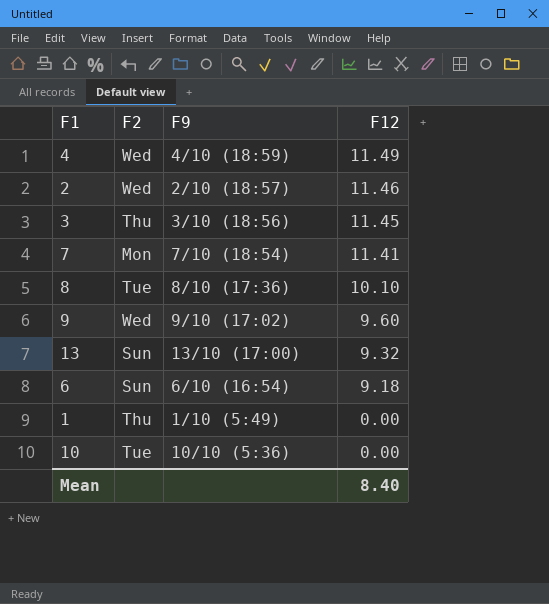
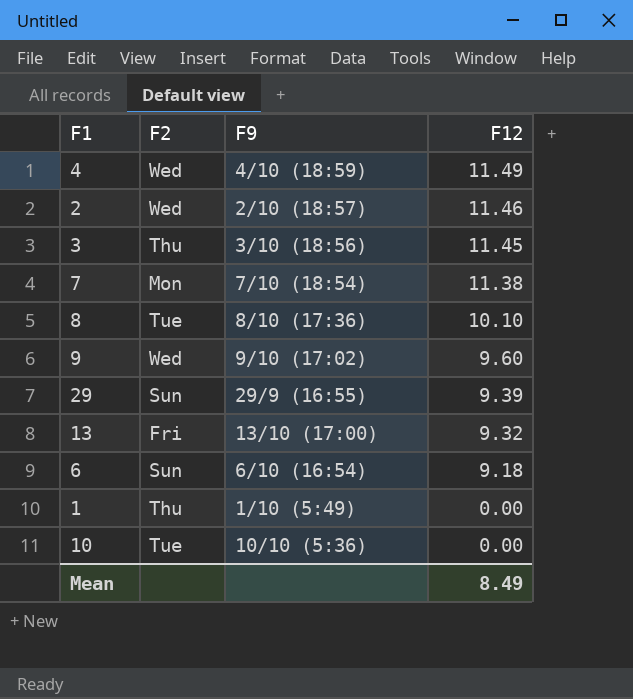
7 | F12: 11.41 -> 11.38
row 29: none -> Sun | 29/9 (16:55) | 9.39
13 | F2: Sun -> Fri
Mean | F12: 8.40 -> 8.49

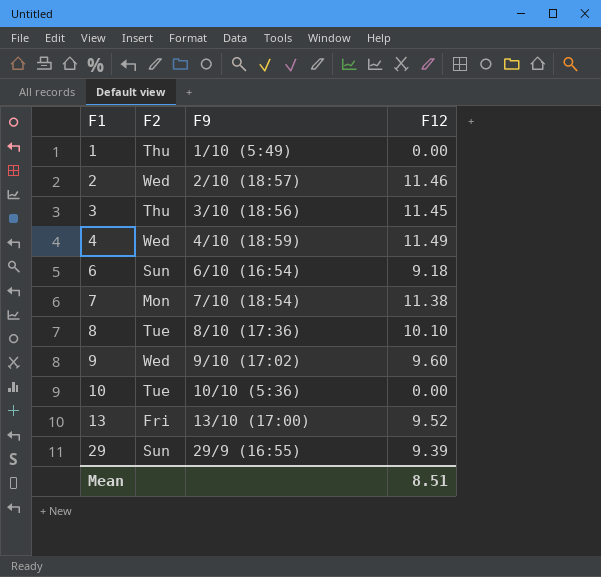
row order: F12 descending -> F1 ascending
13 | F12: 9.32 -> 9.52
Mean | F12: 8.49 -> 8.51

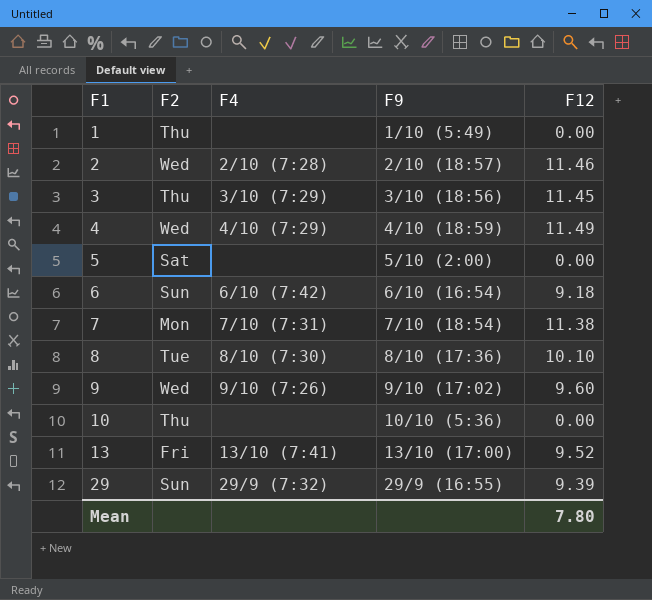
column F4 | position: none -> 3
row 5: none -> Sat | none | 5/10 (2:00) | 0.00
10 | F2: Tue -> Thu
Mean | F12: 8.51 -> 7.80

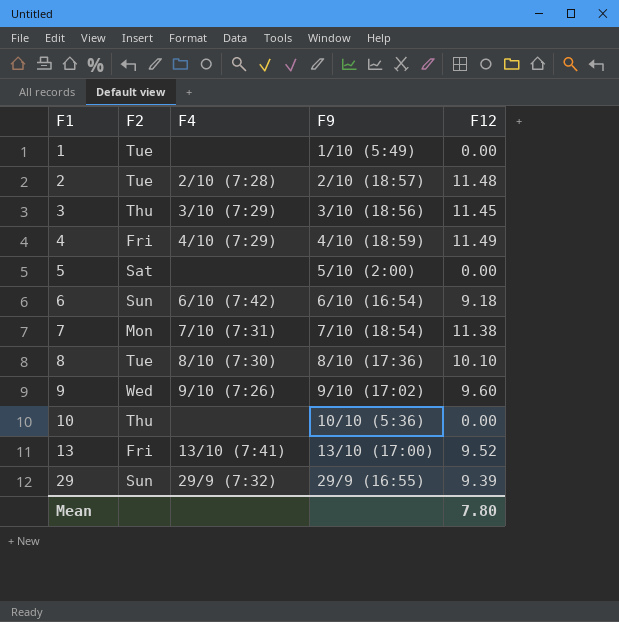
1 | F2: Thu -> Tue
2 | F2: Wed -> Tue
2 | F12: 11.46 -> 11.48
4 | F2: Wed -> Fri

